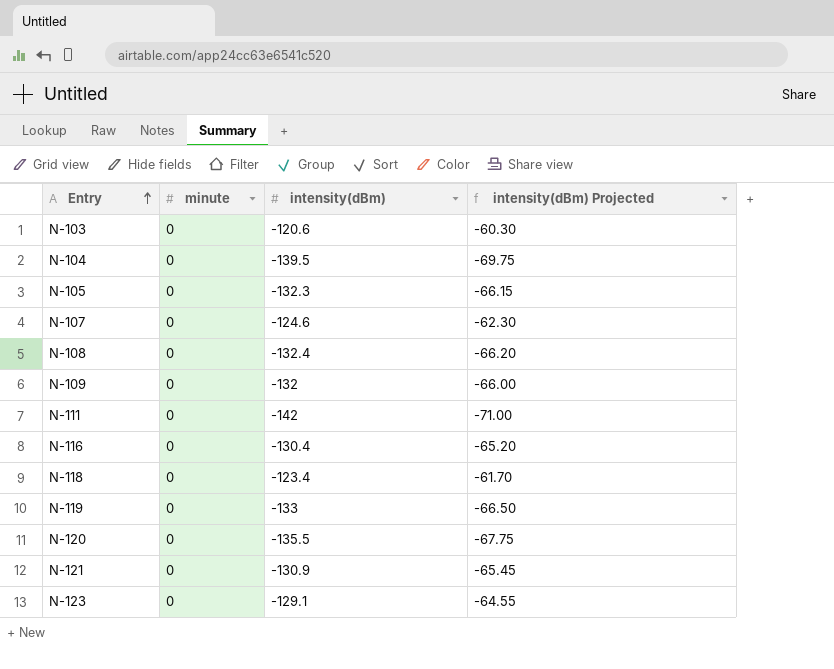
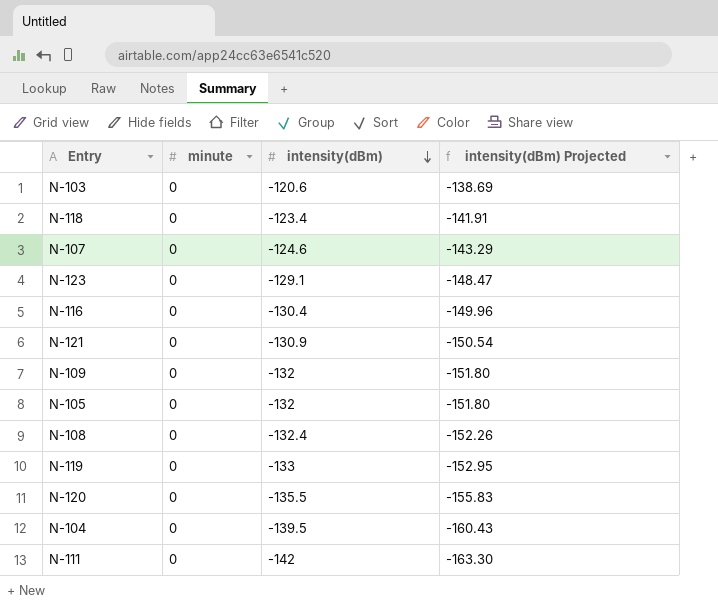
row order: Entry ascending -> intensity(dBm) descending
column intensity(dBm) Projected | formula: [intensity(dBm)] * 0.5 -> [intensity(dBm)] * 1.15
N-105 | intensity(dBm): -132.3 -> -132

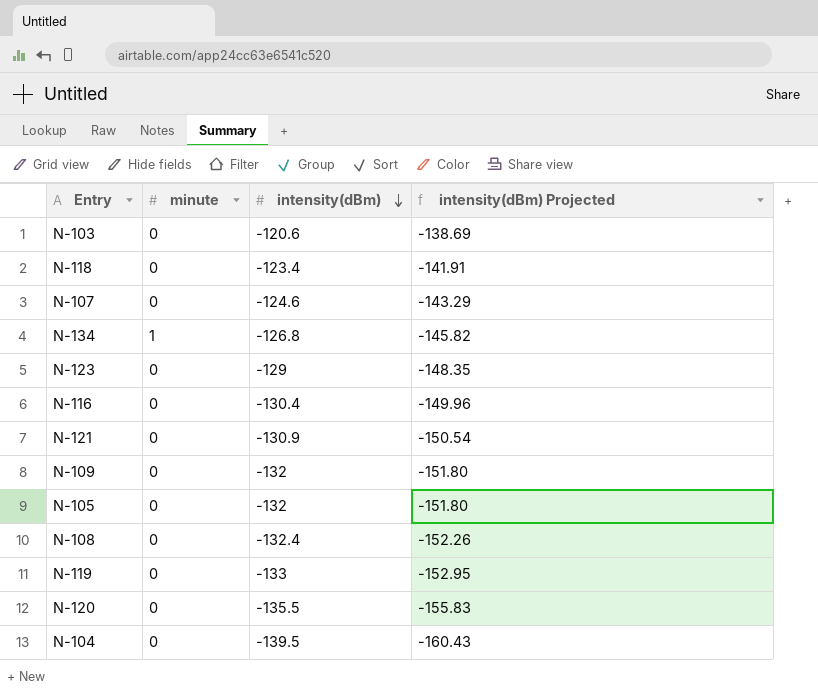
row N-111: 0 | -142 | -163.30 -> none
row N-134: none -> 1 | -126.8 | -145.82
N-123 | intensity(dBm): -129.1 -> -129
N-123 | intensity(dBm) Projected: -148.47 -> -148.35

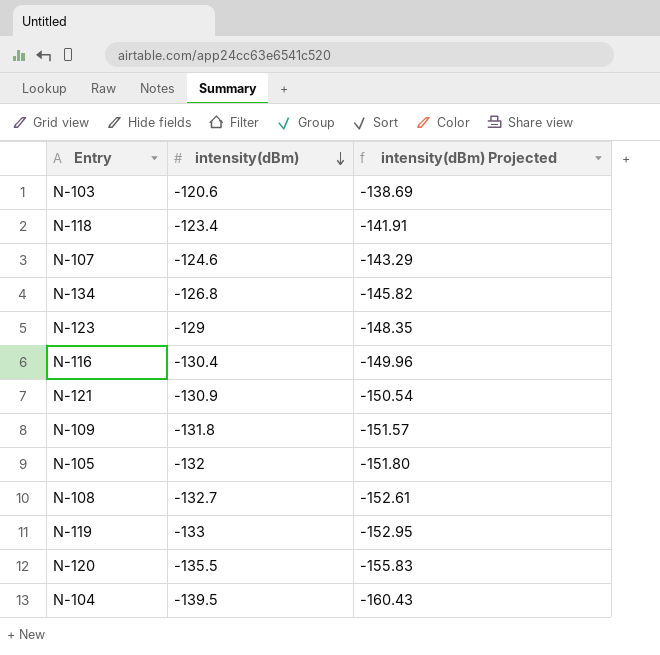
column minute | position: 2 -> none
N-109 | intensity(dBm): -132 -> -131.8
N-109 | intensity(dBm) Projected: -151.80 -> -151.57
N-108 | intensity(dBm): -132.4 -> -132.7
N-108 | intensity(dBm) Projected: -152.26 -> -152.61

